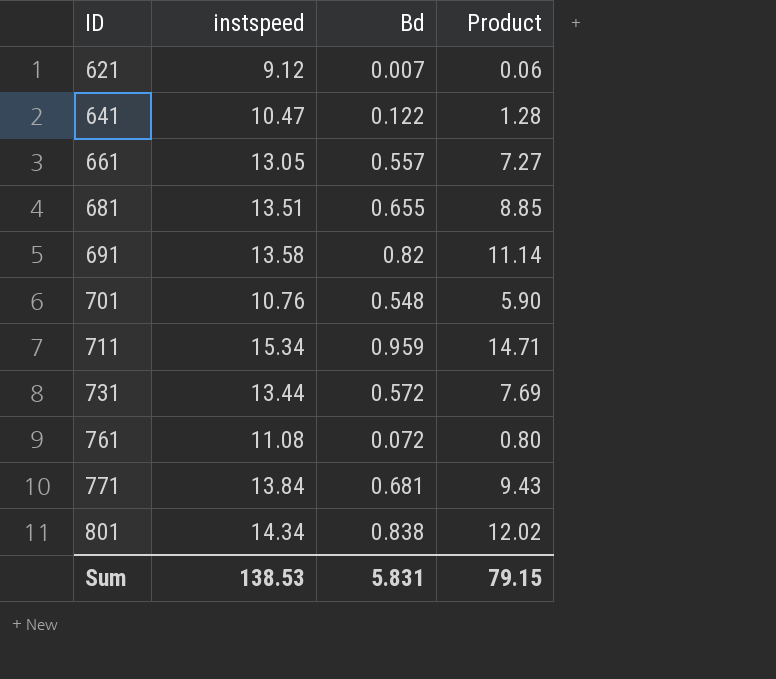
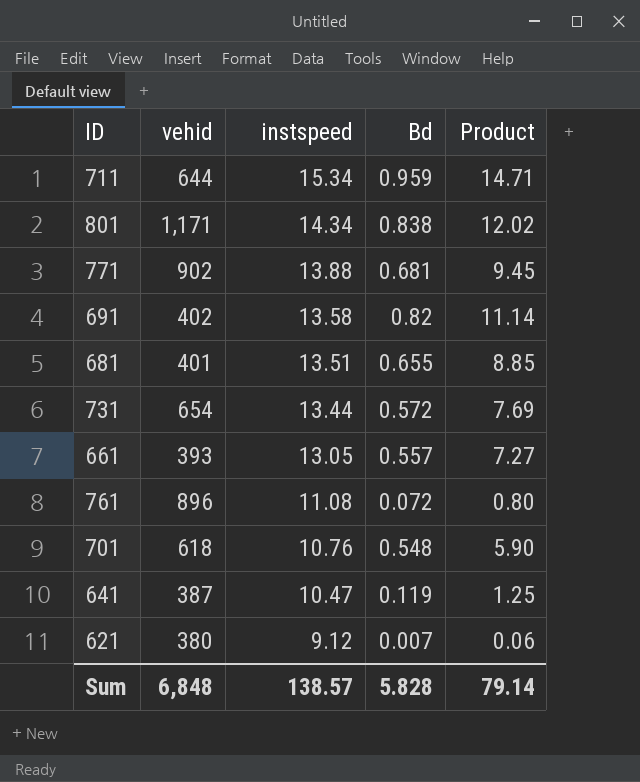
row order: ID ascending -> instspeed descending
column vehid | position: none -> 2
771 | instspeed: 13.84 -> 13.88
771 | Product: 9.43 -> 9.45
641 | Bd: 0.122 -> 0.119
641 | Product: 1.28 -> 1.25
Sum | instspeed: 138.53 -> 138.57
Sum | Bd: 5.831 -> 5.828
Sum | Product: 79.15 -> 79.14

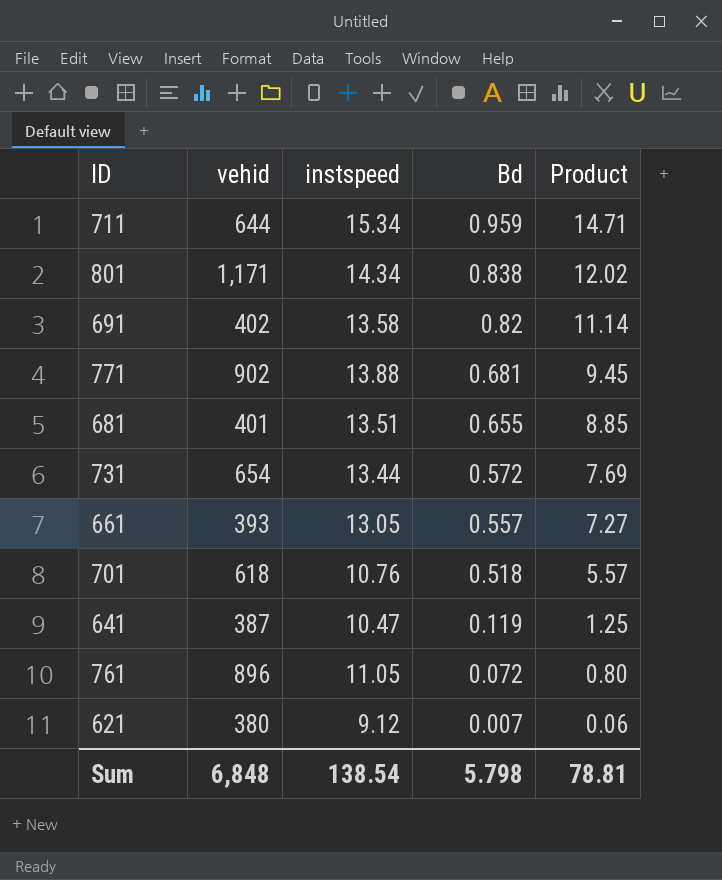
row order: instspeed descending -> Bd descending
701 | Bd: 0.548 -> 0.518
701 | Product: 5.90 -> 5.57
761 | instspeed: 11.08 -> 11.05
Sum | instspeed: 138.57 -> 138.54
Sum | Bd: 5.828 -> 5.798
Sum | Product: 79.14 -> 78.81

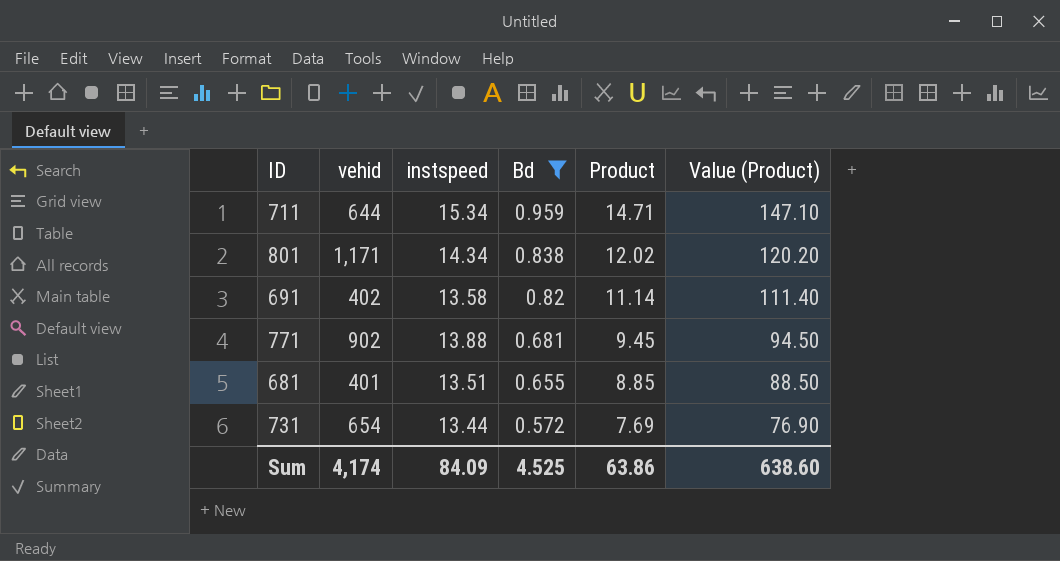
filter: none -> Bd >= 0.572
column Value (Product) | formula: none -> [Product] * 10
Sum | vehid: 6,848 -> 4,174
Sum | instspeed: 138.54 -> 84.09
Sum | Bd: 5.798 -> 4.525
Sum | Product: 78.81 -> 63.86

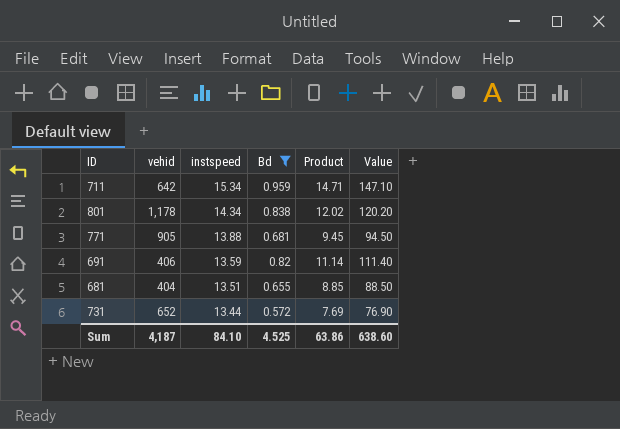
row order: Bd descending -> instspeed descending
column name: Value (Product) -> Value
711 | vehid: 644 -> 642
801 | vehid: 1,171 -> 1,178
771 | vehid: 902 -> 905
691 | vehid: 402 -> 406
691 | instspeed: 13.58 -> 13.59
681 | vehid: 401 -> 404
731 | vehid: 654 -> 652
Sum | vehid: 4,174 -> 4,187
Sum | instspeed: 84.09 -> 84.10

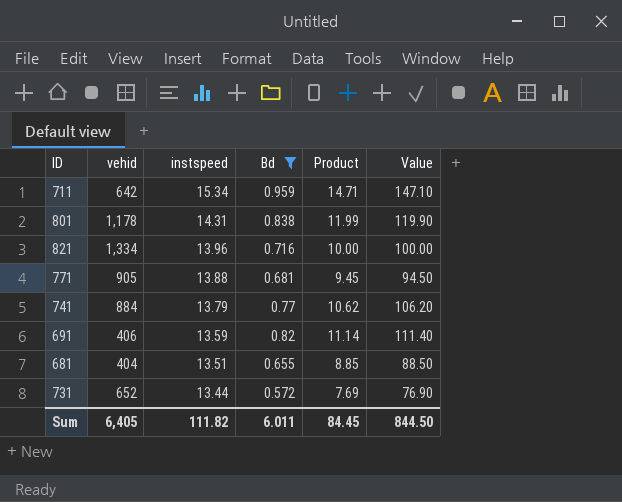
801 | instspeed: 14.34 -> 14.31
801 | Product: 12.02 -> 11.99
801 | Value: 120.20 -> 119.90
row 821: none -> 1,334 | 13.96 | 0.716 | 10.00 | 100.00
row 741: none -> 884 | 13.79 | 0.77 | 10.62 | 106.20
Sum | vehid: 4,187 -> 6,405
Sum | instspeed: 84.10 -> 111.82
Sum | Bd: 4.525 -> 6.011
Sum | Product: 63.86 -> 84.45
Sum | Value: 638.60 -> 844.50

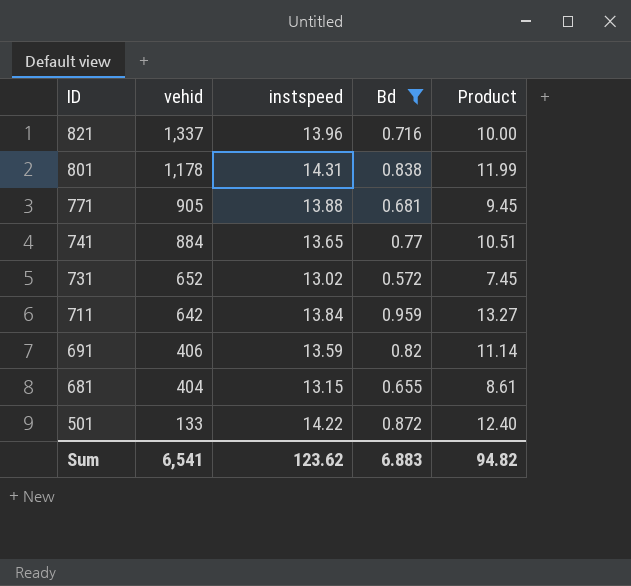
row order: instspeed descending -> ID descending
column Value | formula: [Product] * 10 -> none
821 | vehid: 1,334 -> 1,337
741 | instspeed: 13.79 -> 13.65
741 | Product: 10.62 -> 10.51
731 | instspeed: 13.44 -> 13.02
731 | Product: 7.69 -> 7.45
711 | instspeed: 15.34 -> 13.84
711 | Product: 14.71 -> 13.27
681 | instspeed: 13.51 -> 13.15
681 | Product: 8.85 -> 8.61
row 501: none -> 133 | 14.22 | 0.872 | 12.40
Sum | vehid: 6,405 -> 6,541
Sum | instspeed: 111.82 -> 123.62
Sum | Bd: 6.011 -> 6.883
Sum | Product: 84.45 -> 94.82

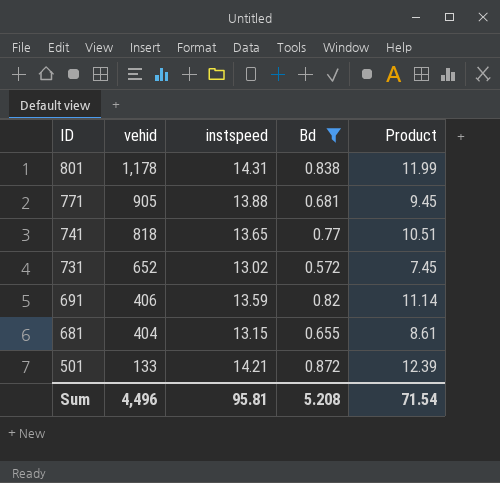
row 821: 1,337 | 13.96 | 0.716 | 10.00 -> none
row 711: 642 | 13.84 | 0.959 | 13.27 -> none
741 | vehid: 884 -> 818
501 | instspeed: 14.22 -> 14.21
501 | Product: 12.40 -> 12.39
Sum | vehid: 6,541 -> 4,496
Sum | instspeed: 123.62 -> 95.81
Sum | Bd: 6.883 -> 5.208
Sum | Product: 94.82 -> 71.54

